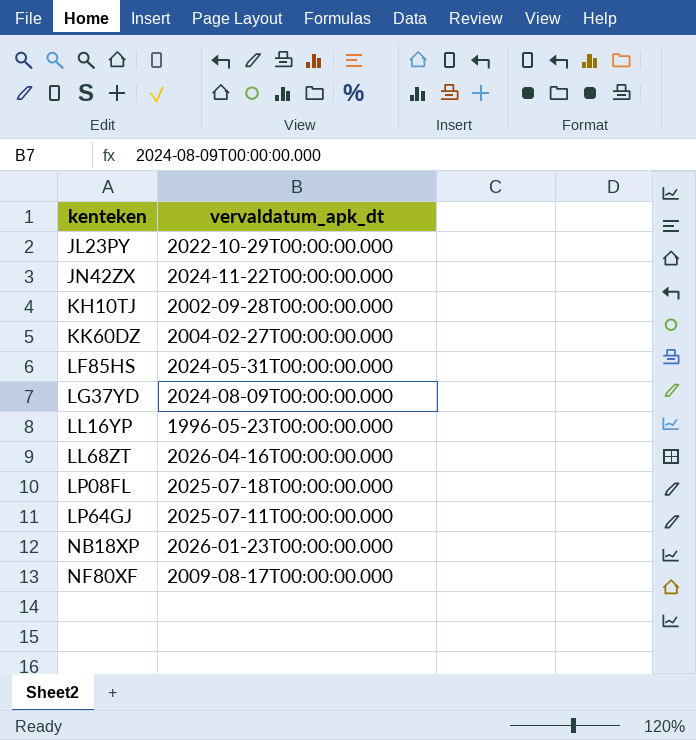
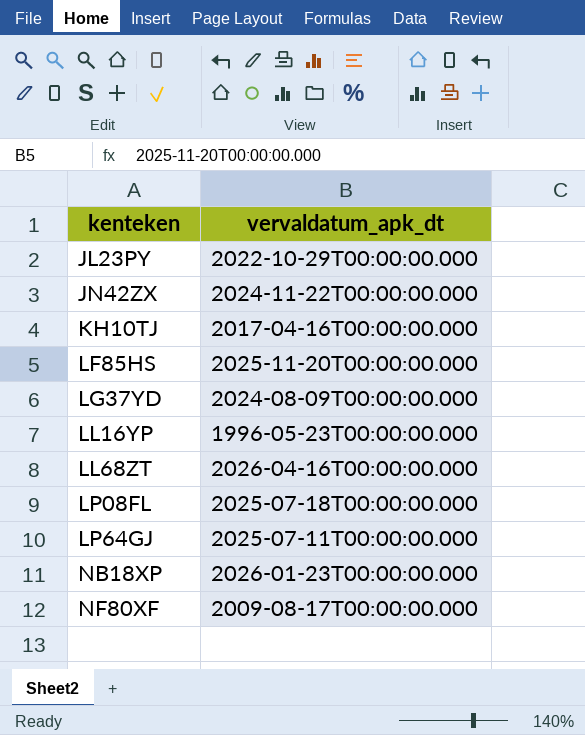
row KK60DZ: 2004-02-27T00:00:00.000 -> none
KH10TJ | vervaldatum_apk_dt: 2002-09-28T00:00:00.000 -> 2017-04-16T00:00:00.000
LF85HS | vervaldatum_apk_dt: 2024-05-31T00:00:00.000 -> 2025-11-20T00:00:00.000

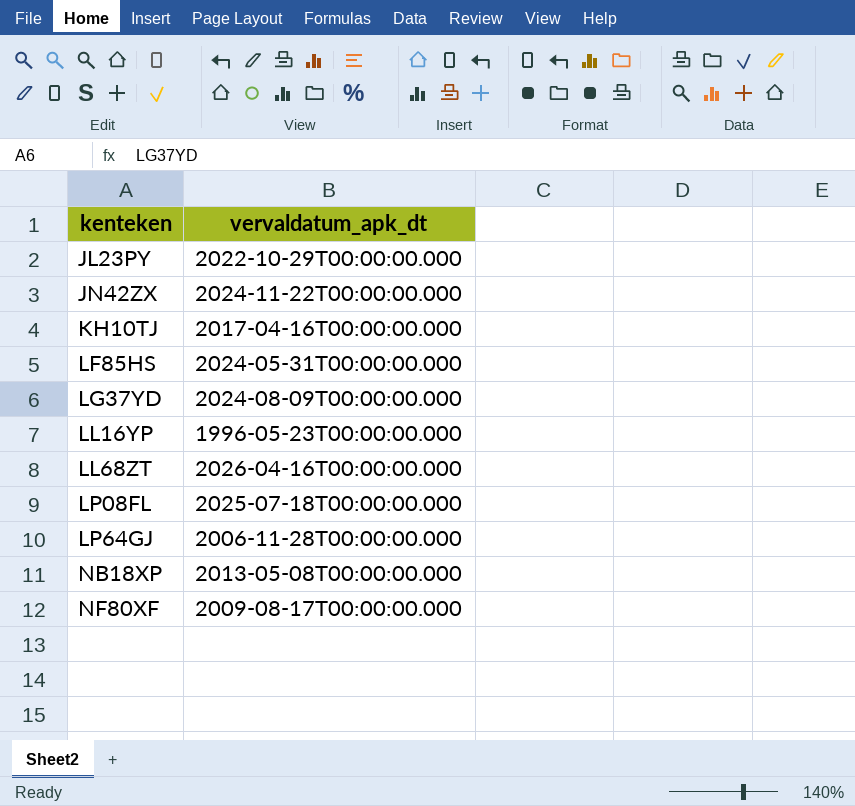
LF85HS | vervaldatum_apk_dt: 2025-11-20T00:00:00.000 -> 2024-05-31T00:00:00.000
LP64GJ | vervaldatum_apk_dt: 2025-07-11T00:00:00.000 -> 2006-11-28T00:00:00.000
NB18XP | vervaldatum_apk_dt: 2026-01-23T00:00:00.000 -> 2013-05-08T00:00:00.000

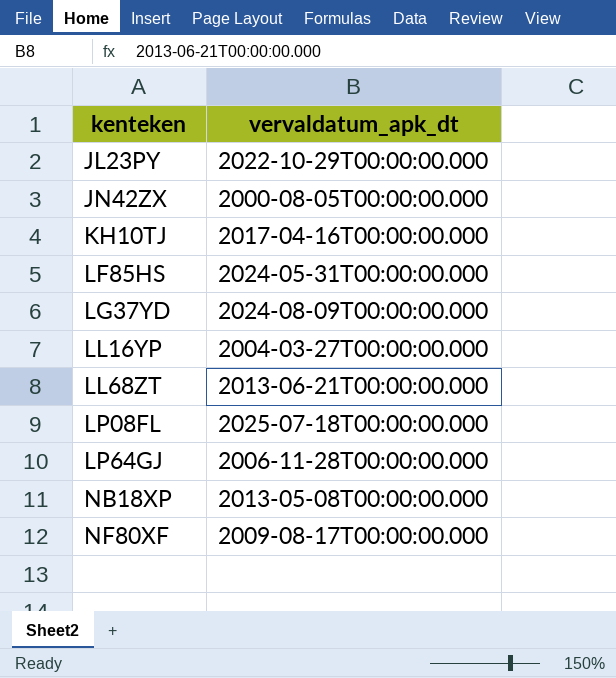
JN42ZX | vervaldatum_apk_dt: 2024-11-22T00:00:00.000 -> 2000-08-05T00:00:00.000
LL16YP | vervaldatum_apk_dt: 1996-05-23T00:00:00.000 -> 2004-03-27T00:00:00.000
LL68ZT | vervaldatum_apk_dt: 2026-04-16T00:00:00.000 -> 2013-06-21T00:00:00.000

